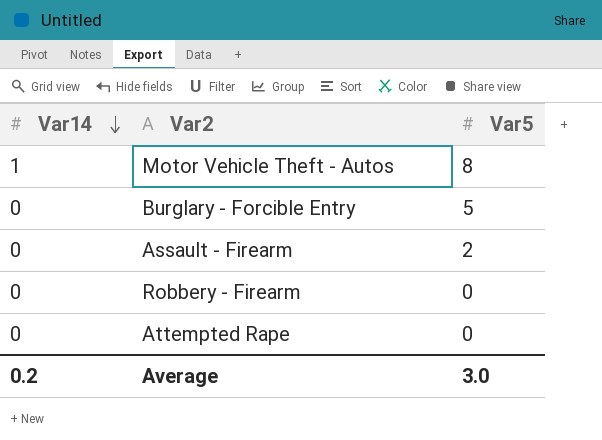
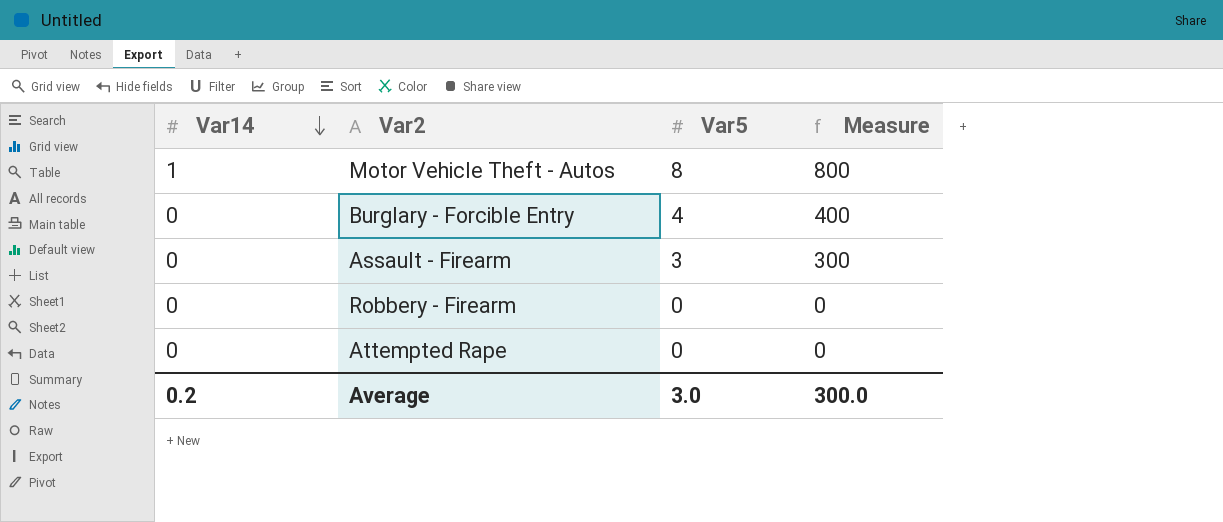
column Measure | formula: none -> [Var5] * 100
Burglary - Forcible Entry | Var5: 5 -> 4
Assault - Firearm | Var5: 2 -> 3

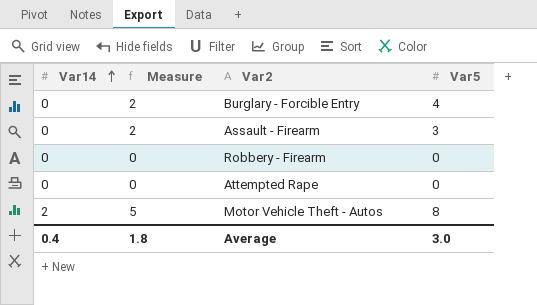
row order: Var14 descending -> Var14 ascending
column Measure | formula: [Var5] * 100 -> [Var5] * 0.6
column Measure | position: 4 -> 2
Motor Vehicle Theft - Autos | Var14: 1 -> 2
Average | Var14: 0.2 -> 0.4
Average | Measure: 300.0 -> 1.8

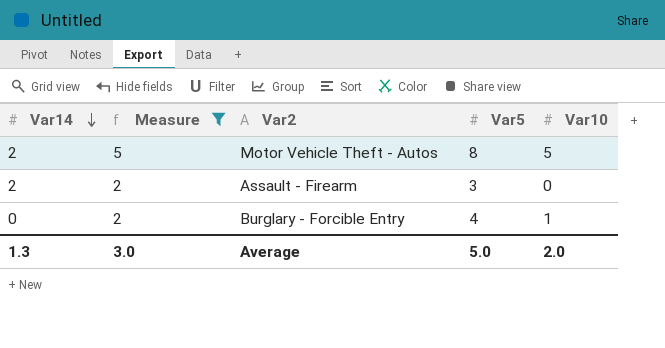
filter: none -> Measure != 0
row order: Var14 ascending -> Var14 descending
column Var10 | position: none -> 5
Assault - Firearm | Var14: 0 -> 2
Average | Var14: 0.4 -> 1.3
Average | Measure: 1.8 -> 3.0
Average | Var5: 3.0 -> 5.0

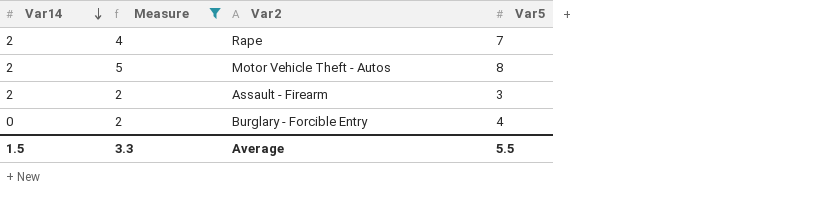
column Var10 | position: 5 -> none
row Rape: none -> 2 | 4 | 7
Average | Var14: 1.3 -> 1.5
Average | Measure: 3.0 -> 3.3
Average | Var5: 5.0 -> 5.5

